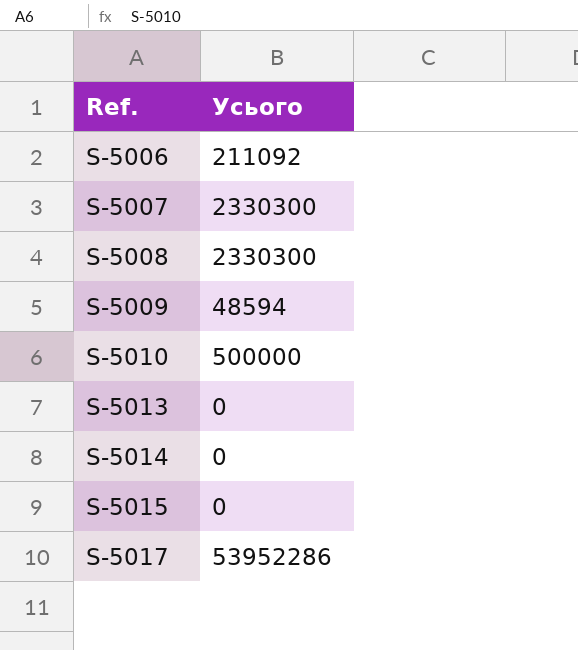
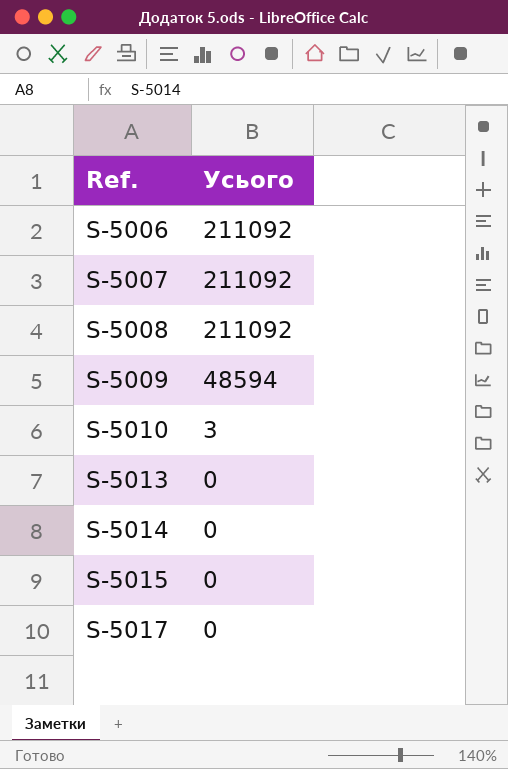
S-5007 | Усього: 2330300 -> 211092
S-5008 | Усього: 2330300 -> 211092
S-5010 | Усього: 500000 -> 3
S-5017 | Усього: 53952286 -> 0

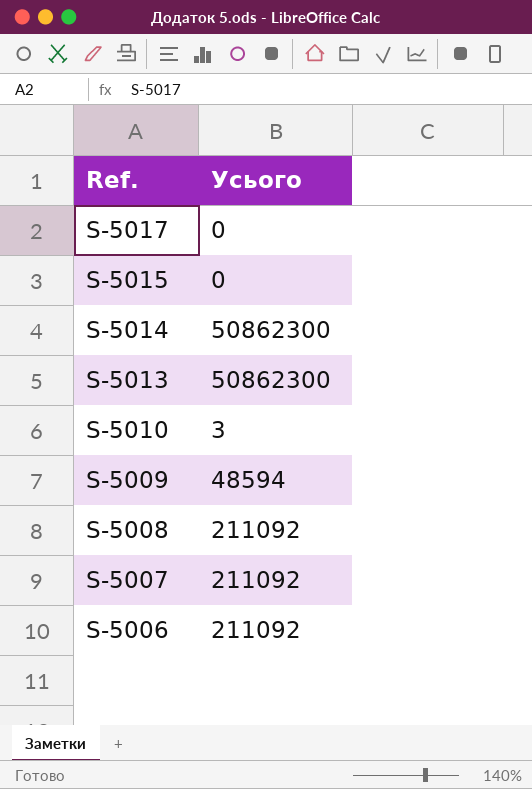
row order: Ref. ascending -> Ref. descending
S-5014 | Усього: 0 -> 50862300
S-5013 | Усього: 0 -> 50862300

